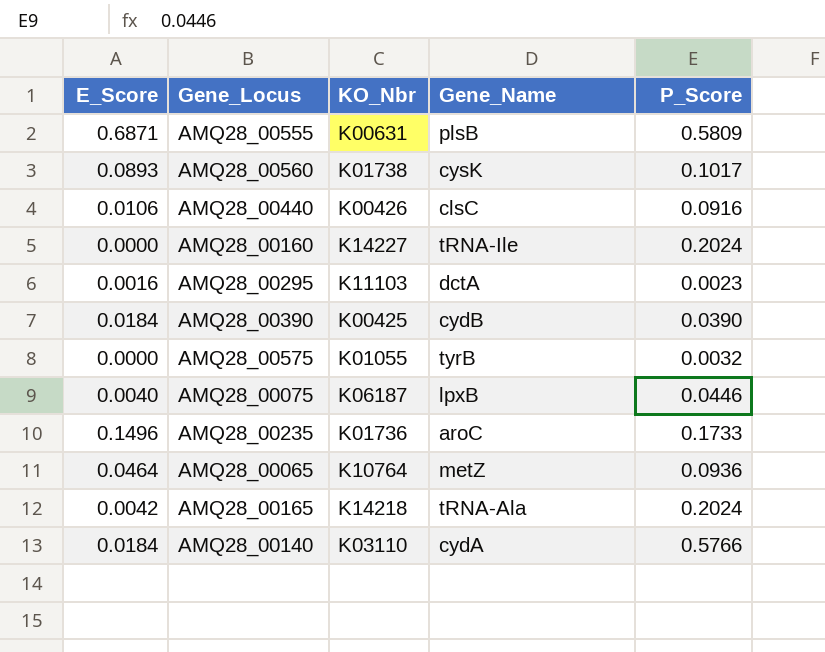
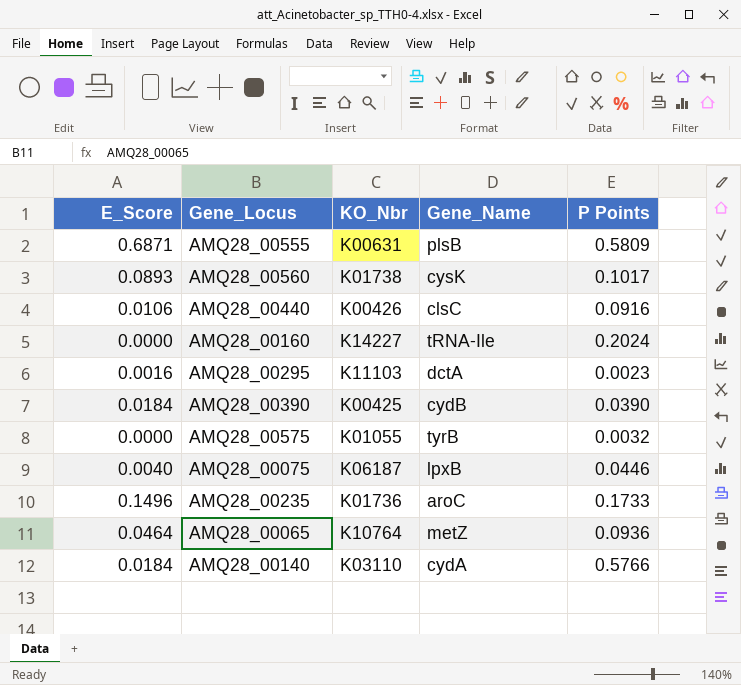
column name: P_Score -> P Points
row AMQ28_00165: 0.0042 | K14218 | tRNA-Ala | 0.2024 -> none

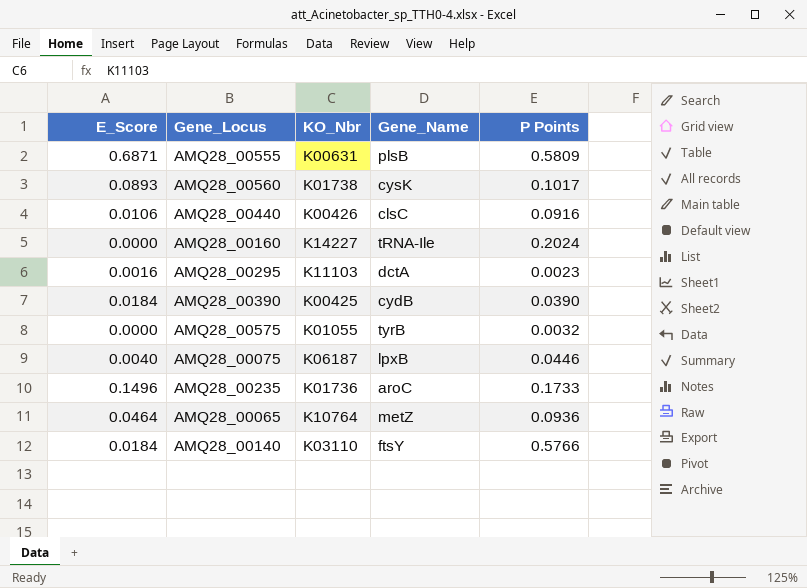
AMQ28_00140 | Gene_Name: cydA -> ftsY

